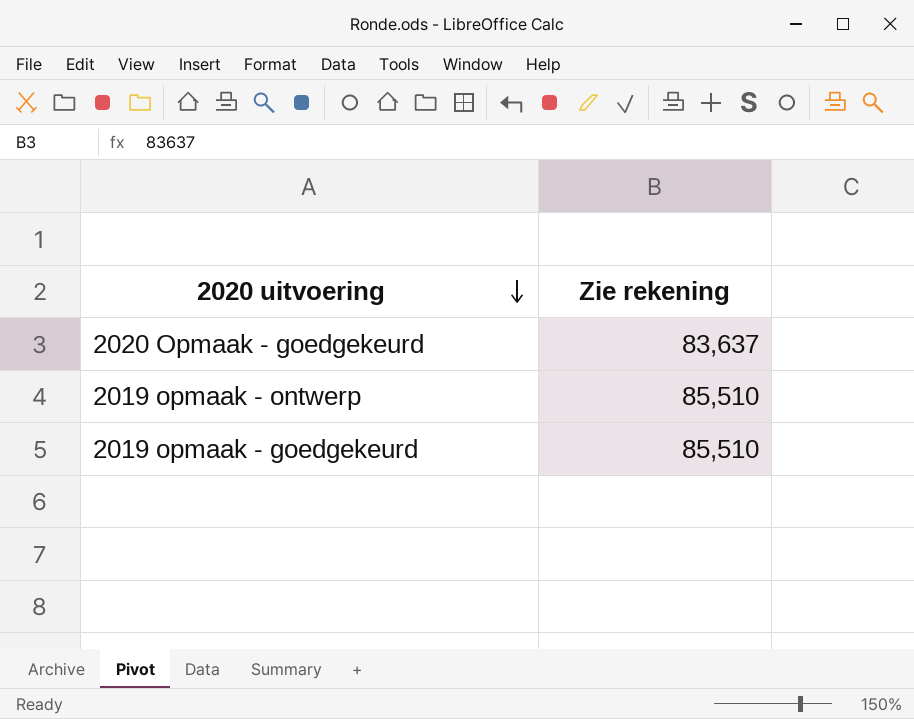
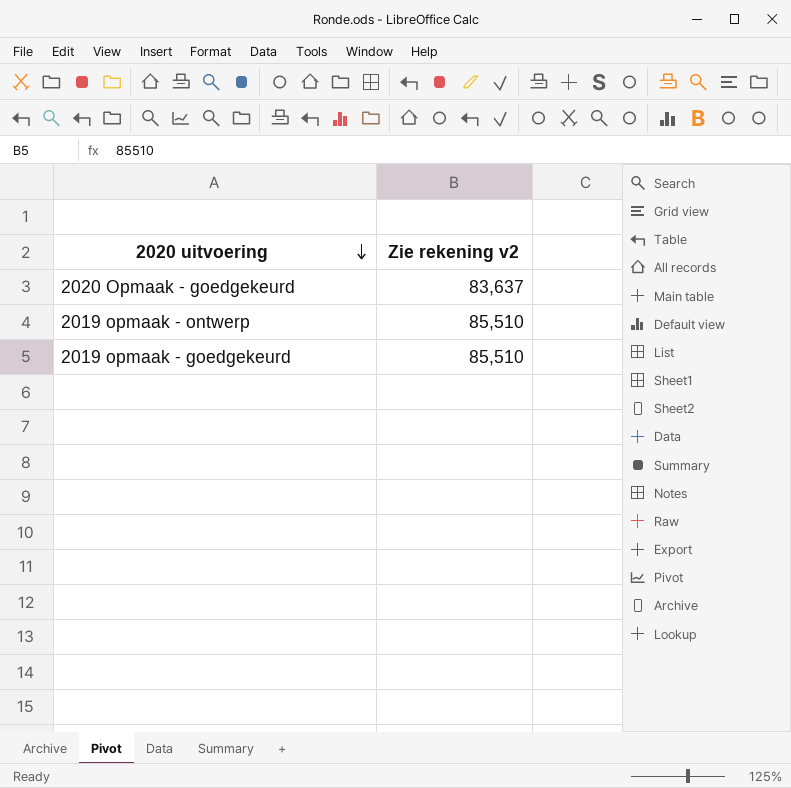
column name: Zie rekening -> Zie rekening v2

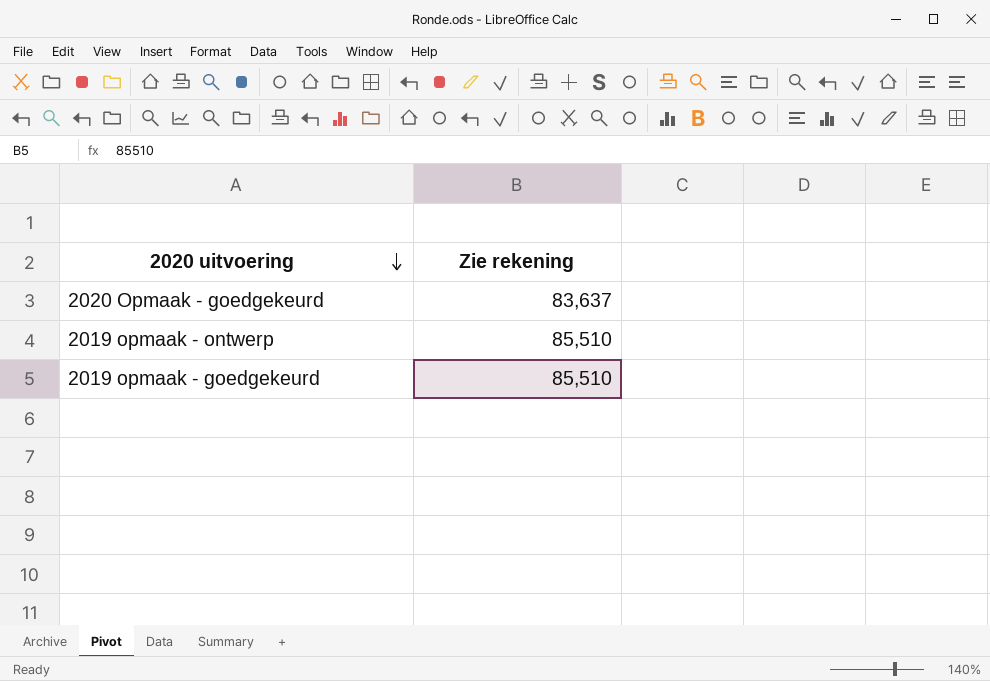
column name: Zie rekening v2 -> Zie rekening

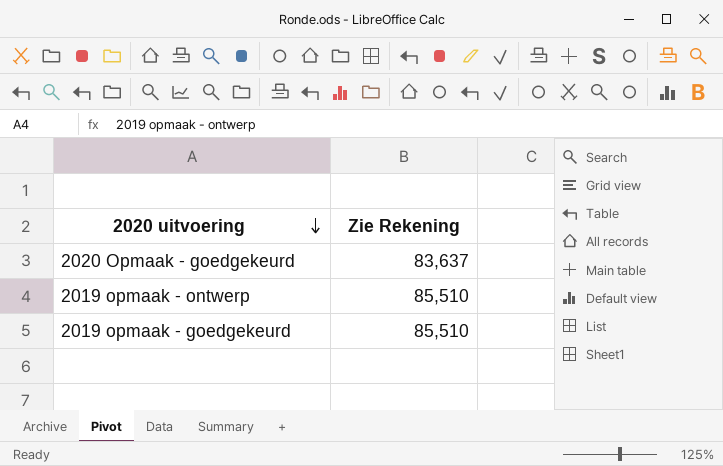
column name: Zie rekening -> Zie Rekening

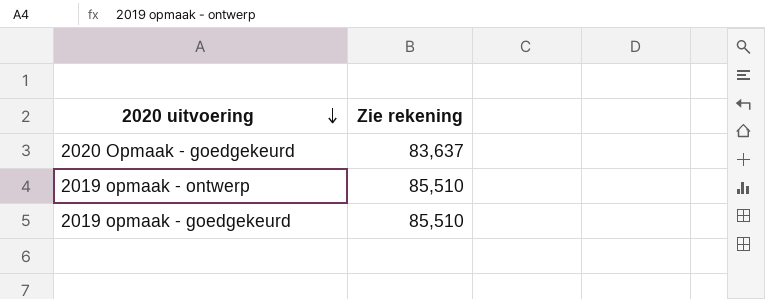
column name: Zie Rekening -> Zie rekening

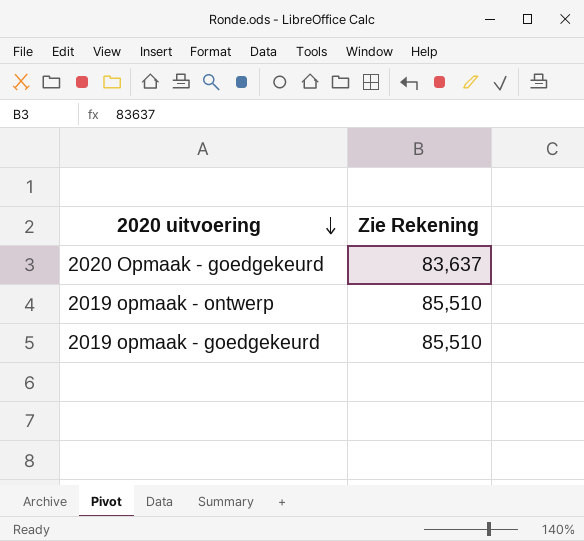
column name: Zie rekening -> Zie Rekening

